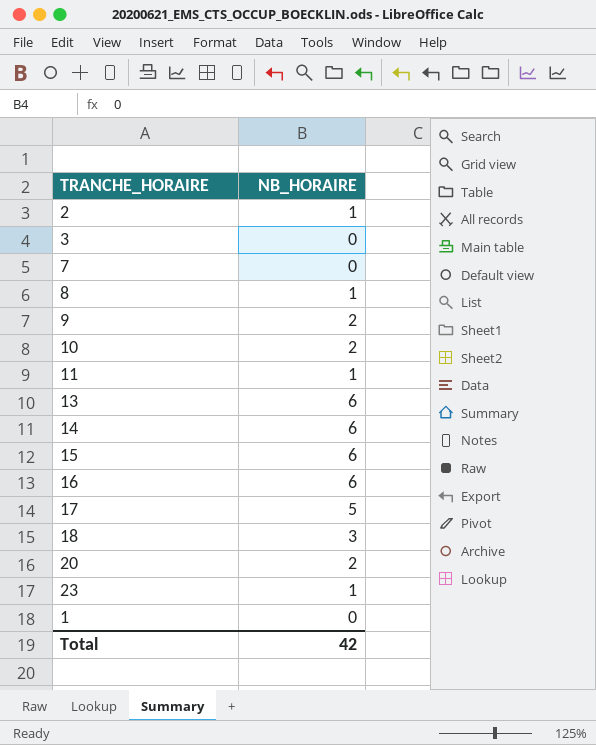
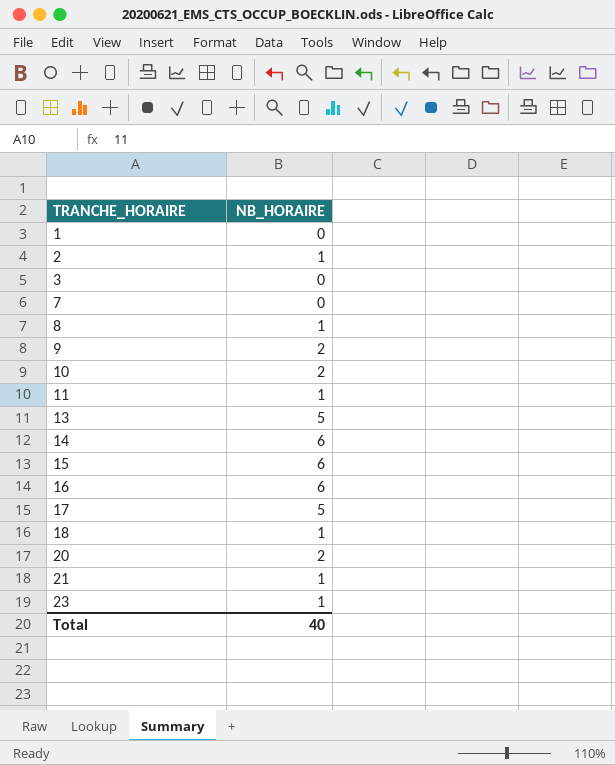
row order: none -> TRANCHE_HORAIRE ascending
13 | NB_HORAIRE: 6 -> 5
18 | NB_HORAIRE: 3 -> 1
row 21: none -> 1
Total | NB_HORAIRE: 42 -> 40

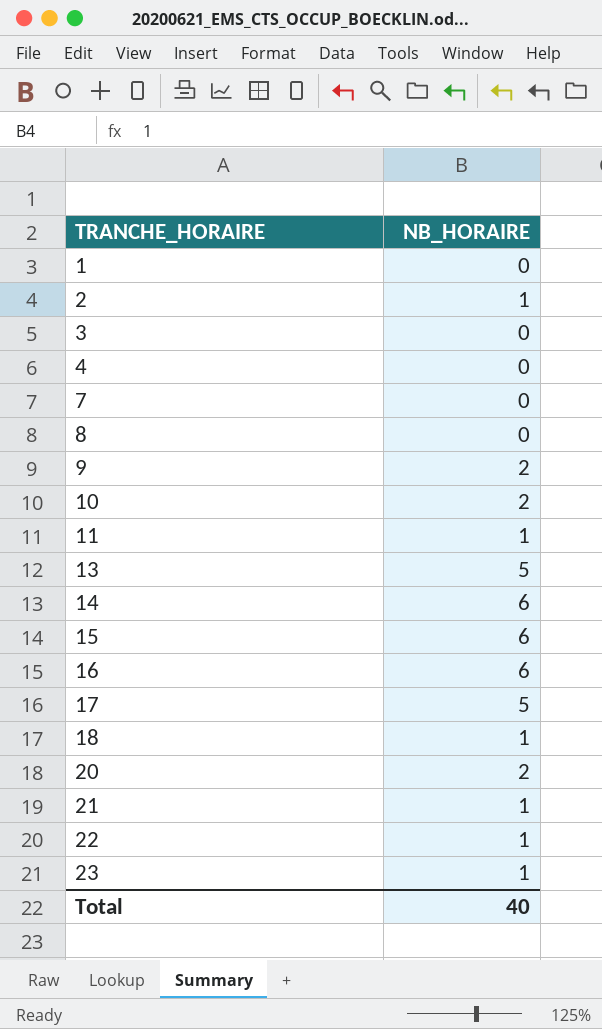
row 4: none -> 0
8 | NB_HORAIRE: 1 -> 0
row 22: none -> 1

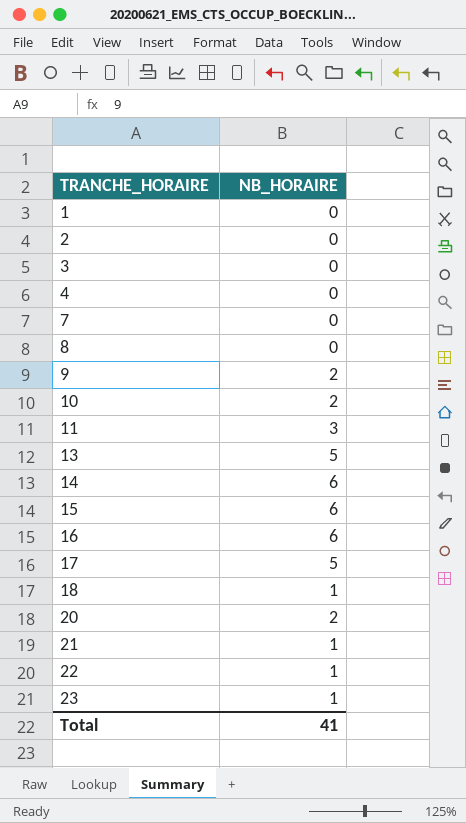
2 | NB_HORAIRE: 1 -> 0
11 | NB_HORAIRE: 1 -> 3
Total | NB_HORAIRE: 40 -> 41

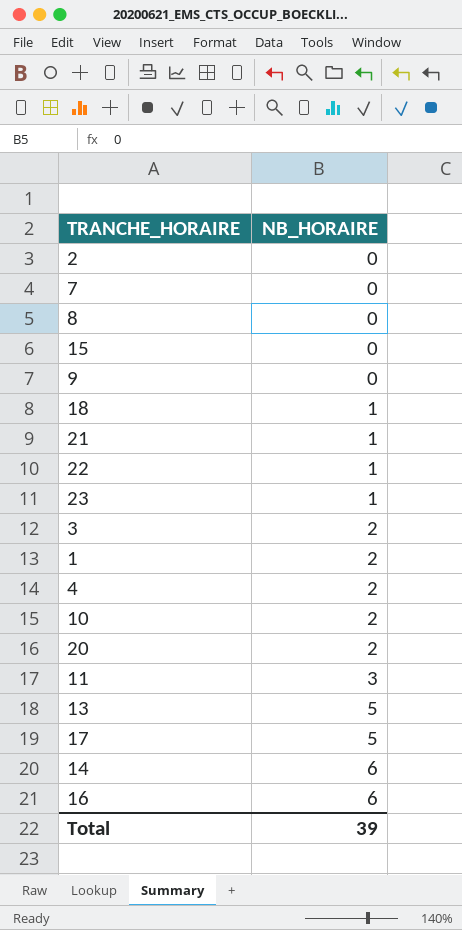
row order: TRANCHE_HORAIRE ascending -> NB_HORAIRE ascending
15 | NB_HORAIRE: 6 -> 0
9 | NB_HORAIRE: 2 -> 0
3 | NB_HORAIRE: 0 -> 2
1 | NB_HORAIRE: 0 -> 2
4 | NB_HORAIRE: 0 -> 2
Total | NB_HORAIRE: 41 -> 39

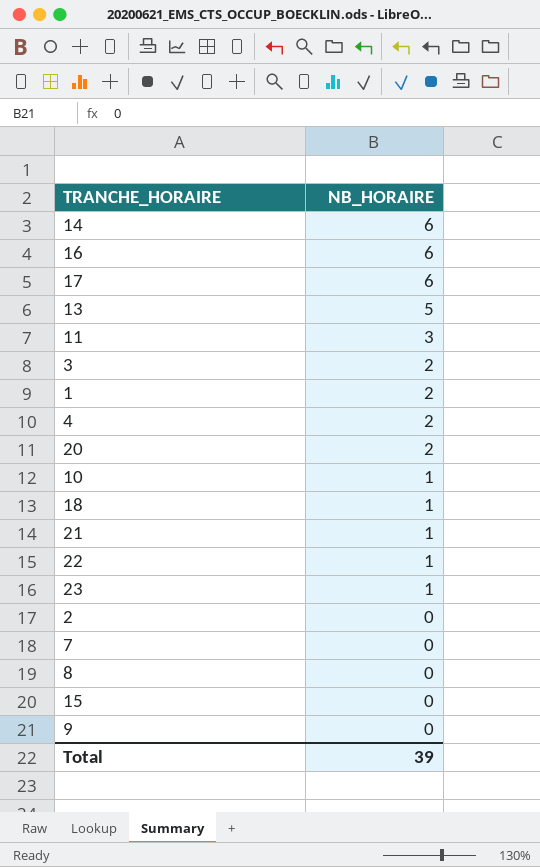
row order: NB_HORAIRE ascending -> NB_HORAIRE descending
17 | NB_HORAIRE: 5 -> 6
10 | NB_HORAIRE: 2 -> 1

